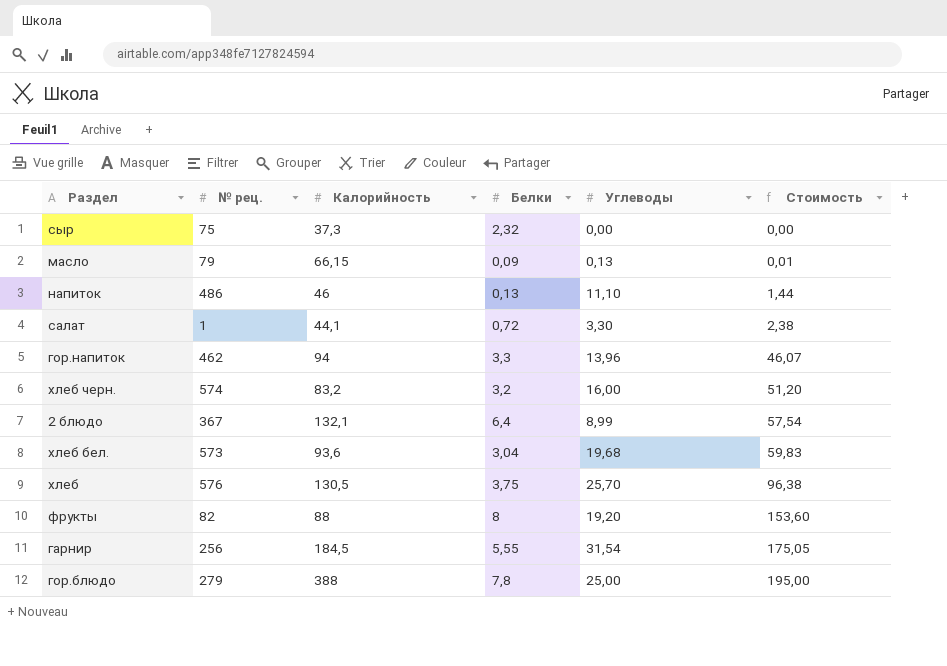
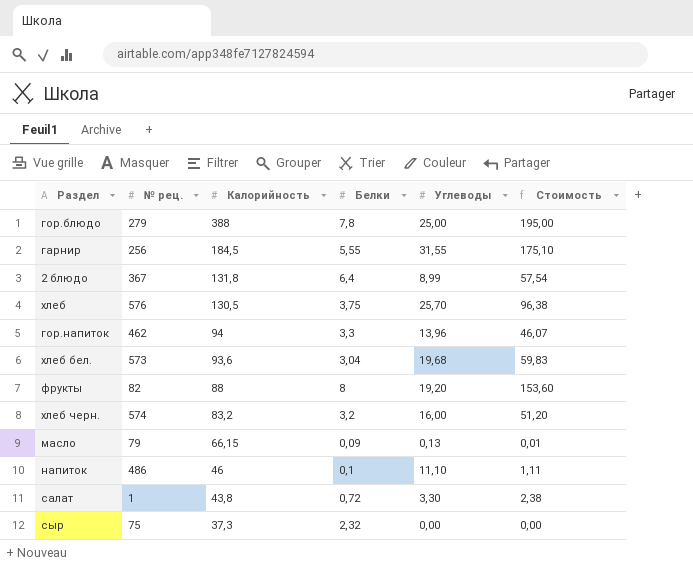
row order: Стоимость ascending -> Калорийность descending
гарнир | Углеводы: 31,54 -> 31,55
гарнир | Стоимость: 175,05 -> 175,10
2 блюдо | Калорийность: 132,1 -> 131,8
напиток | Белки: 0,13 -> 0,1
напиток | Стоимость: 1,44 -> 1,11
салат | Калорийность: 44,1 -> 43,8

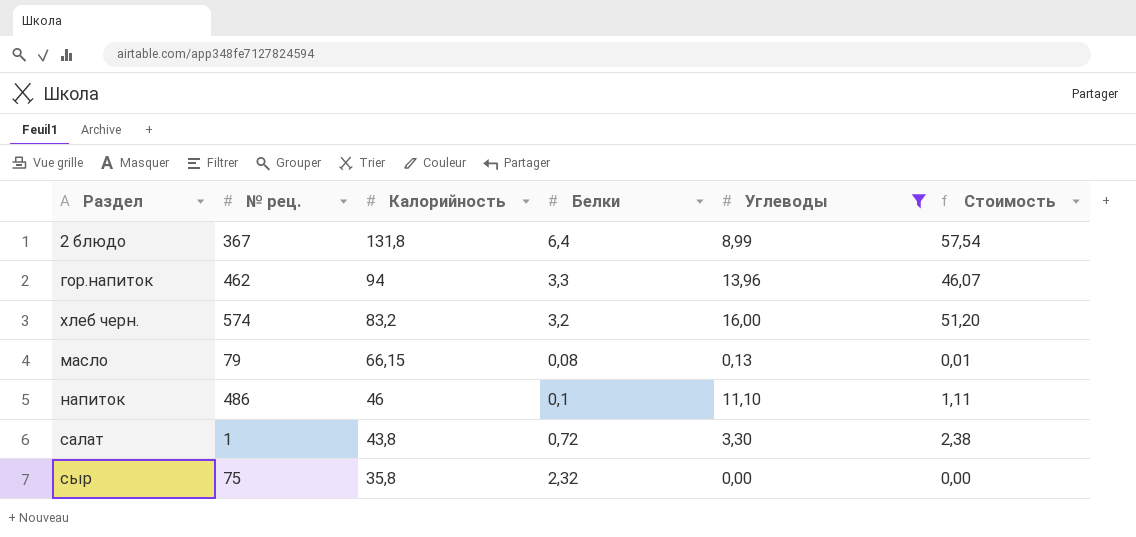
filter: none -> Углеводы <= 16,00
масло | Белки: 0,09 -> 0,08
сыр | Калорийность: 37,3 -> 35,8

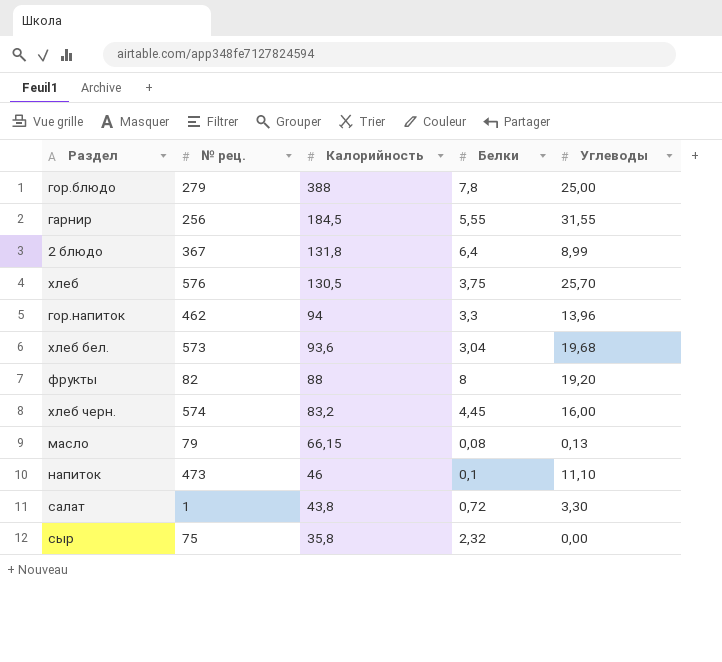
filter: Углеводы <= 16,00 -> none
column Стоимость | formula: [Белки] * [Углеводы] -> none
хлеб черн. | Белки: 3,2 -> 4,45
напиток | № рец.: 486 -> 473

